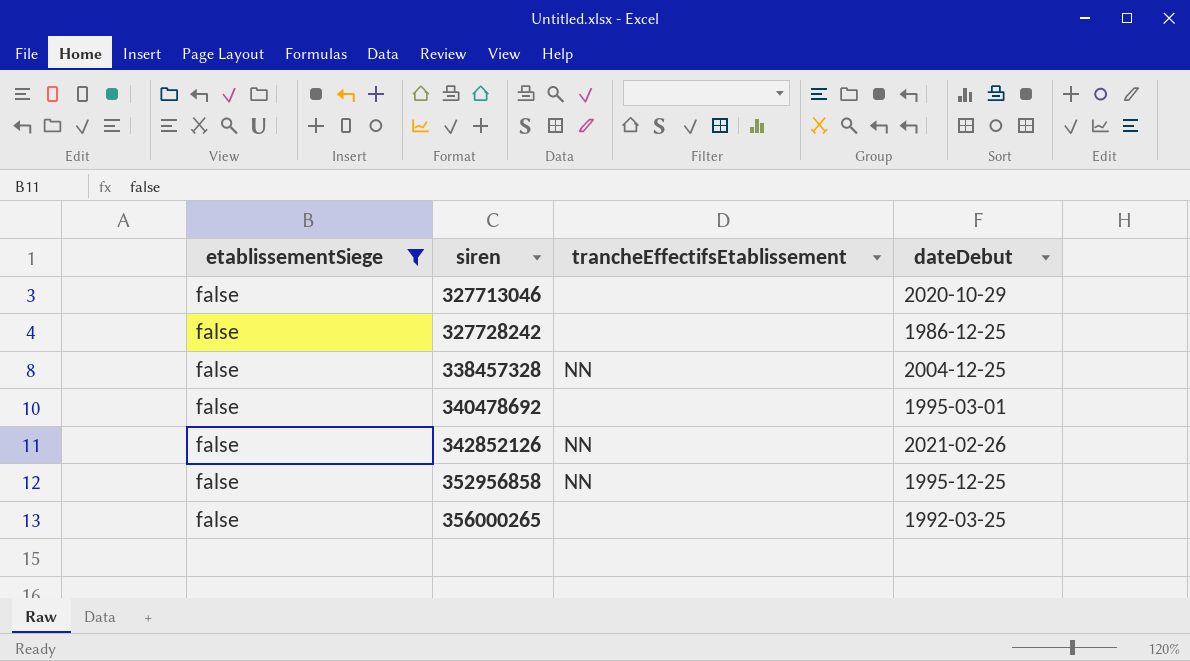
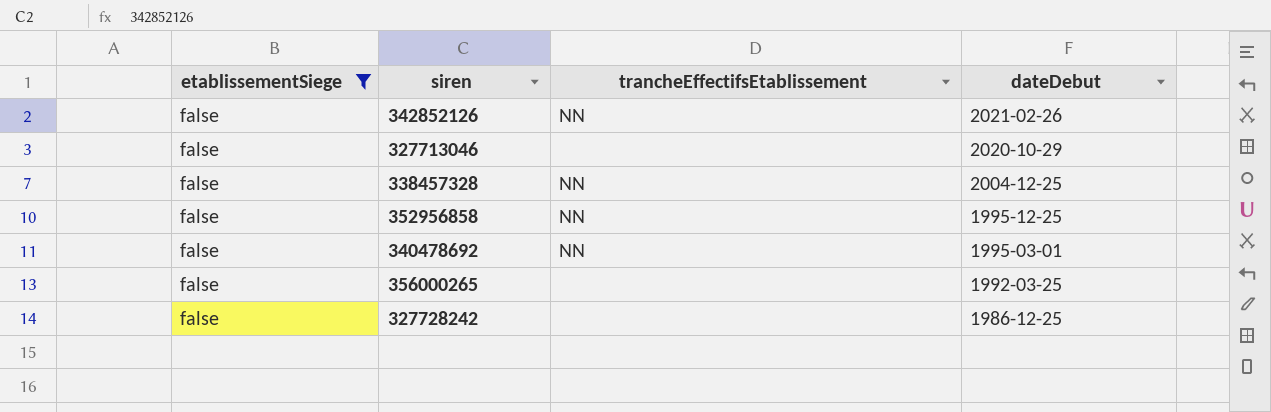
row order: siren ascending -> dateDebut descending
340478692 | trancheEffectifsEtablissement: none -> NN

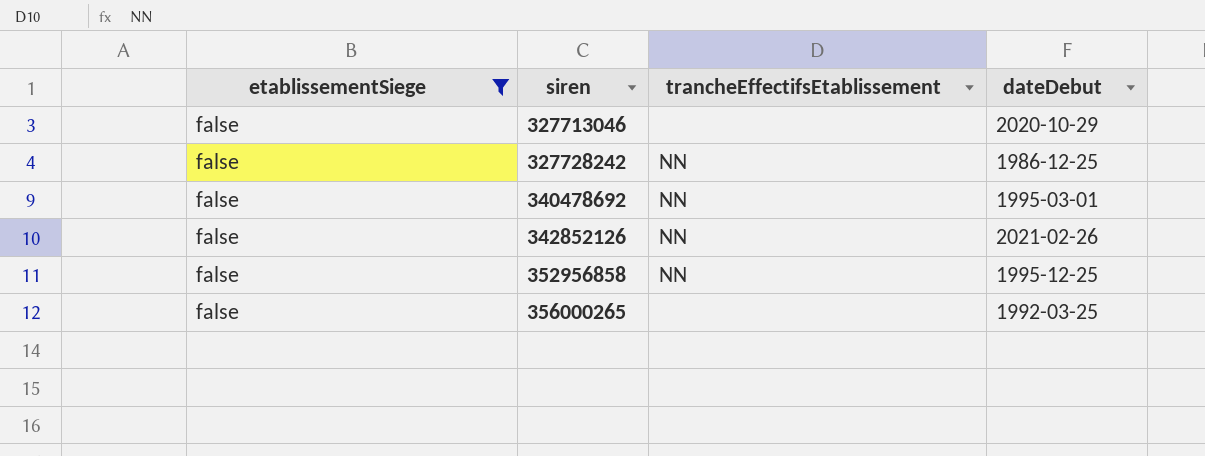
row order: dateDebut descending -> siren ascending
row 338457328: false | NN | 2004-12-25 -> none
327728242 | trancheEffectifsEtablissement: none -> NN

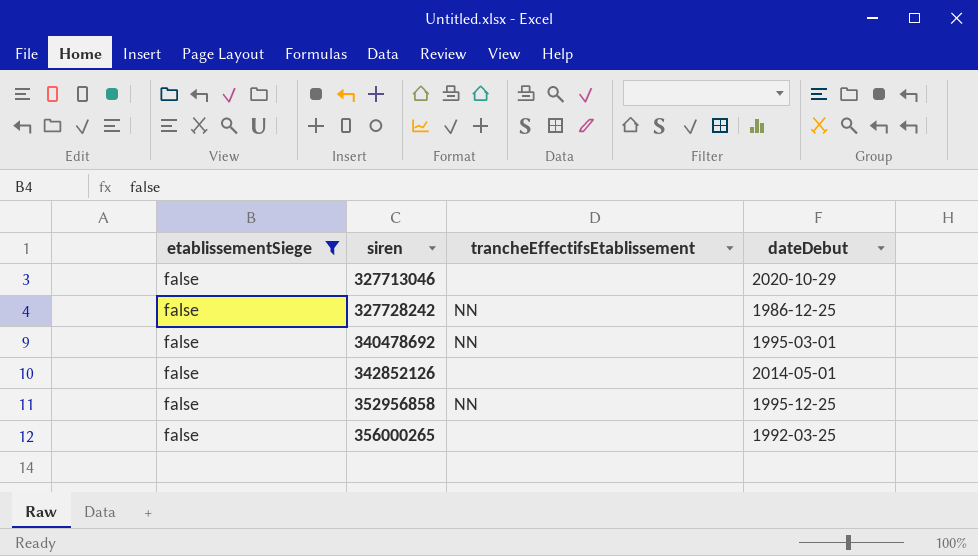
342852126 | trancheEffectifsEtablissement: NN -> none
342852126 | dateDebut: 2021-02-26 -> 2014-05-01

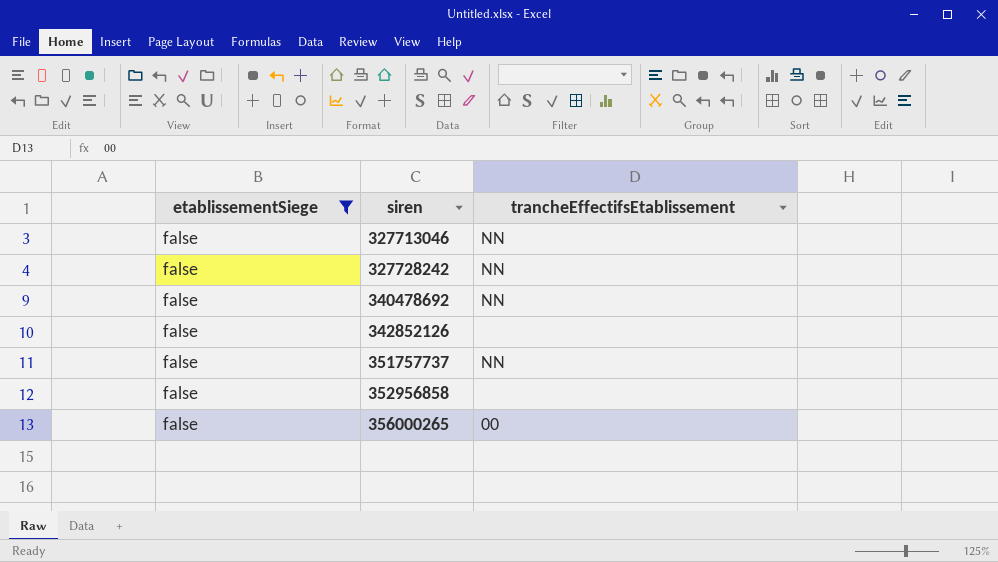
column dateDebut | position: 4 -> none
327713046 | trancheEffectifsEtablissement: none -> NN
row 351757737: none -> false | NN
352956858 | trancheEffectifsEtablissement: NN -> none
356000265 | trancheEffectifsEtablissement: none -> 00

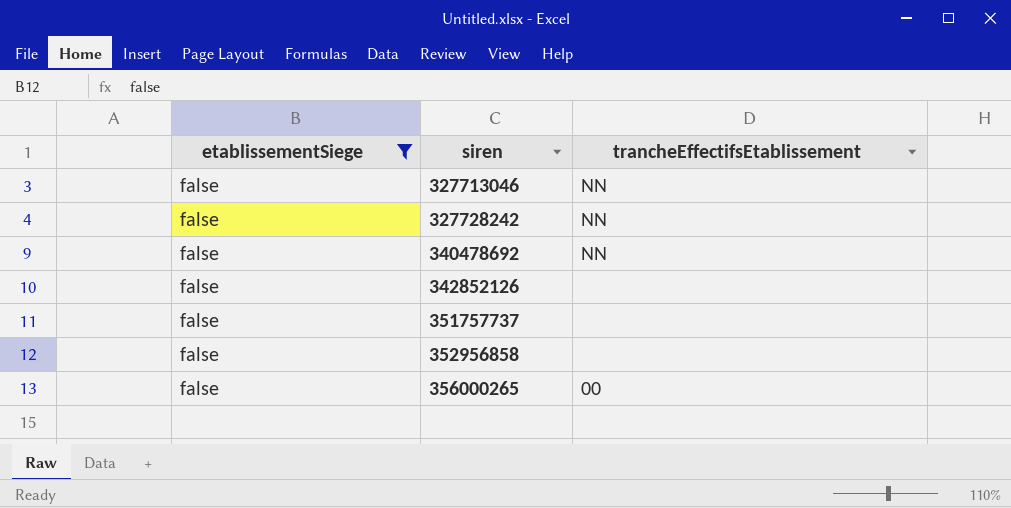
351757737 | trancheEffectifsEtablissement: NN -> none

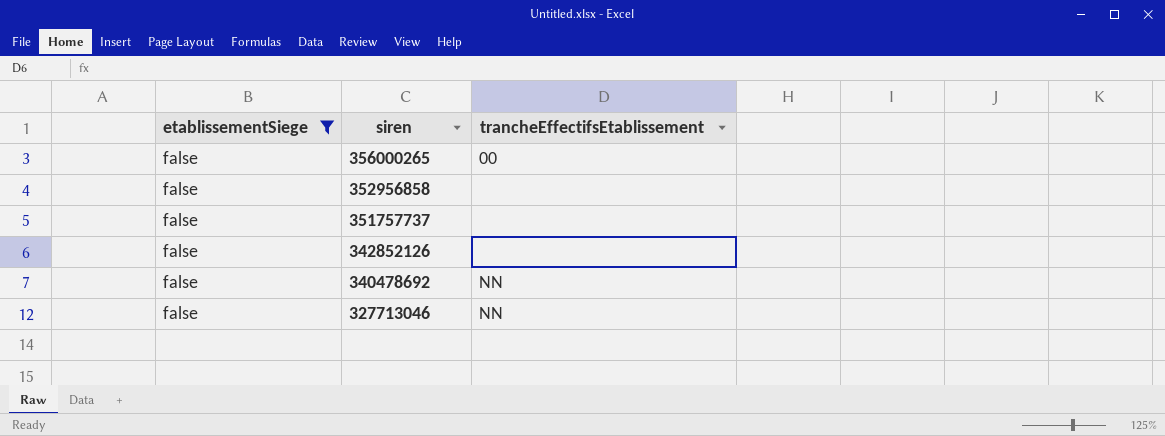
row order: siren ascending -> siren descending
row 327728242: false | NN -> none

